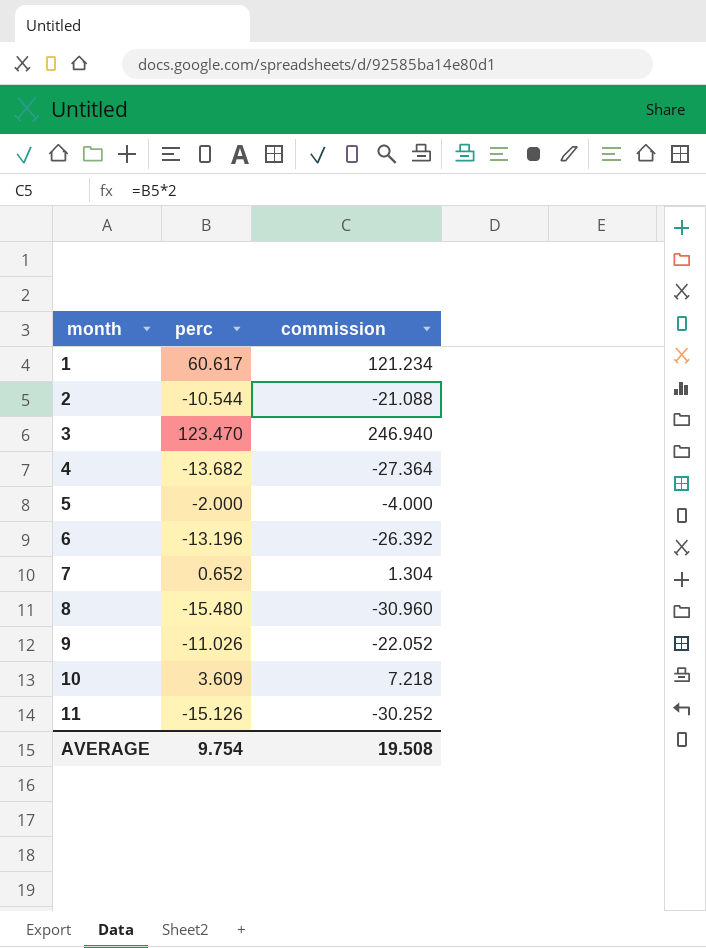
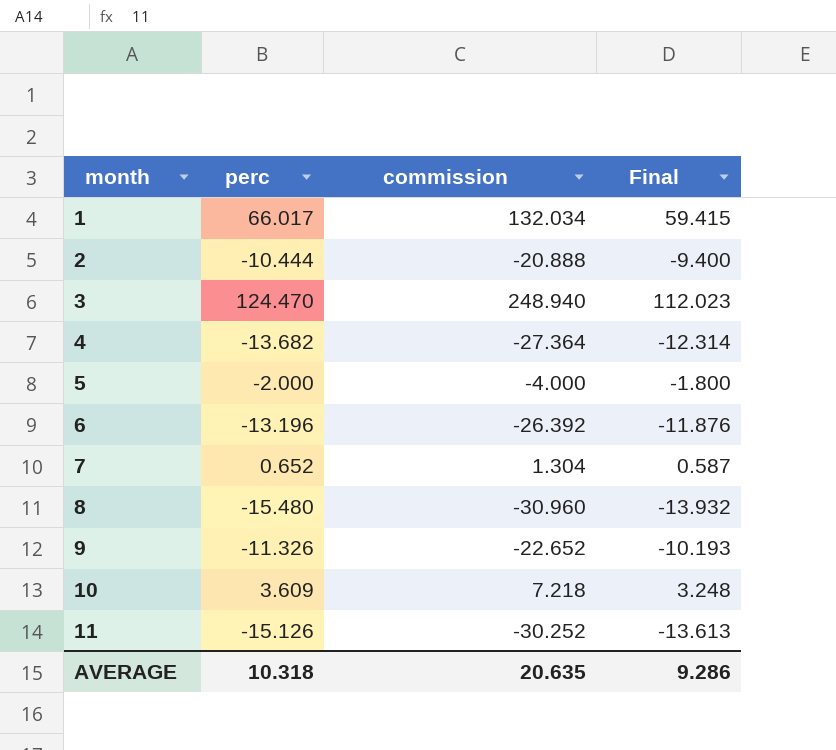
column Final | formula: none -> [perc] * 0.9
1 | perc: 60.617 -> 66.017
1 | commission: 121.234 -> 132.034
2 | perc: -10.544 -> -10.444
2 | commission: -21.088 -> -20.888
3 | perc: 123.470 -> 124.470
3 | commission: 246.940 -> 248.940
9 | perc: -11.026 -> -11.326
9 | commission: -22.052 -> -22.652
AVERAGE | perc: 9.754 -> 10.318
AVERAGE | commission: 19.508 -> 20.635

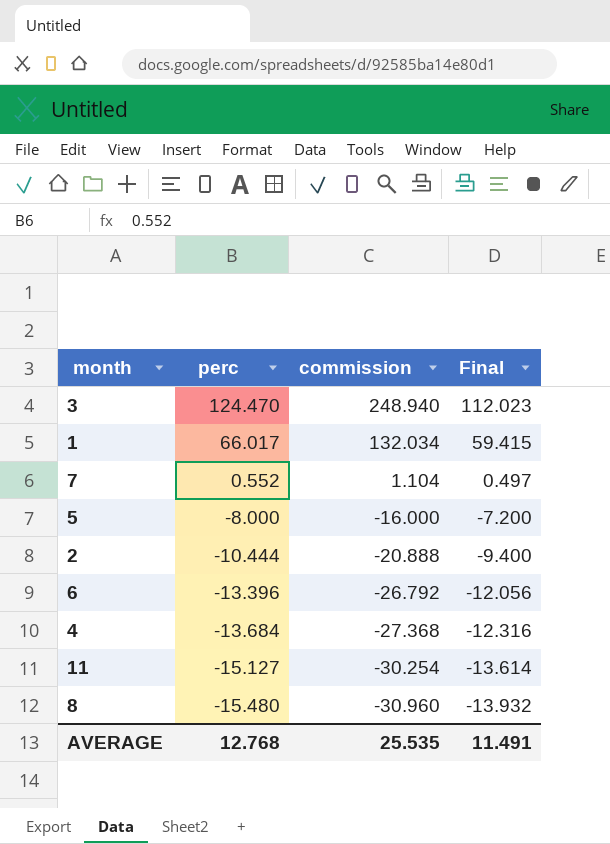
row order: month ascending -> perc descending
row 9: -11.326 | -22.652 | -10.193 -> none
row 10: 3.609 | 7.218 | 3.248 -> none
7 | perc: 0.652 -> 0.552
7 | commission: 1.304 -> 1.104
7 | Final: 0.587 -> 0.497
5 | perc: -2.000 -> -8.000
5 | commission: -4.000 -> -16.000
5 | Final: -1.800 -> -7.200
6 | perc: -13.196 -> -13.396
6 | commission: -26.392 -> -26.792
6 | Final: -11.876 -> -12.056
4 | perc: -13.682 -> -13.684
4 | commission: -27.364 -> -27.368
4 | Final: -12.314 -> -12.316
11 | perc: -15.126 -> -15.127
11 | commission: -30.252 -> -30.254
11 | Final: -13.613 -> -13.614
AVERAGE | perc: 10.318 -> 12.768
AVERAGE | commission: 20.635 -> 25.535
AVERAGE | Final: 9.286 -> 11.491

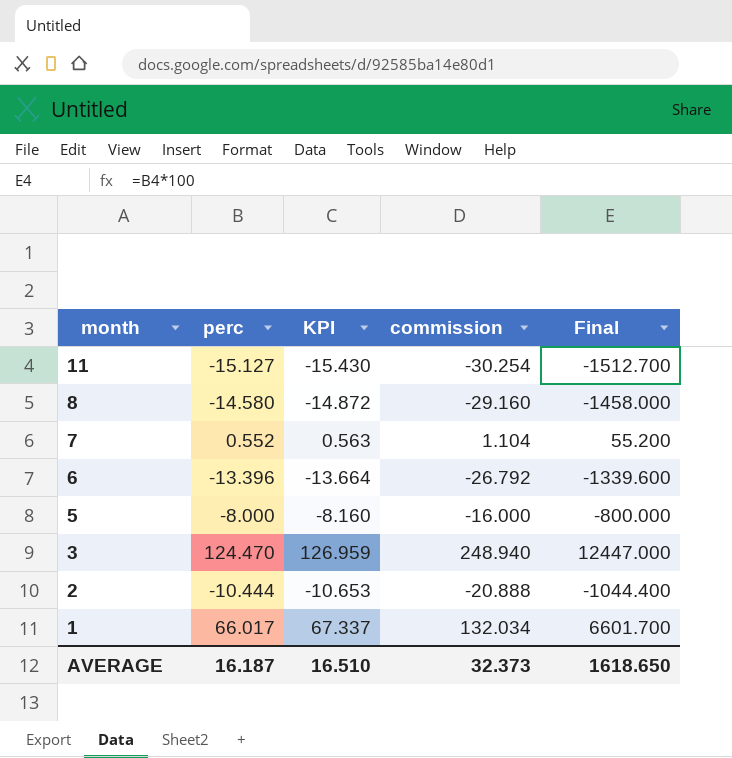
row order: perc descending -> month descending
column KPI | formula: none -> [perc] * 1.02
column Final | formula: [perc] * 0.9 -> [perc] * 100
row 4: -13.684 | -27.368 | -12.316 -> none
8 | perc: -15.480 -> -14.580
8 | commission: -30.960 -> -29.160
AVERAGE | perc: 12.768 -> 16.187
AVERAGE | commission: 25.535 -> 32.373
AVERAGE | Final: 11.491 -> 1618.650

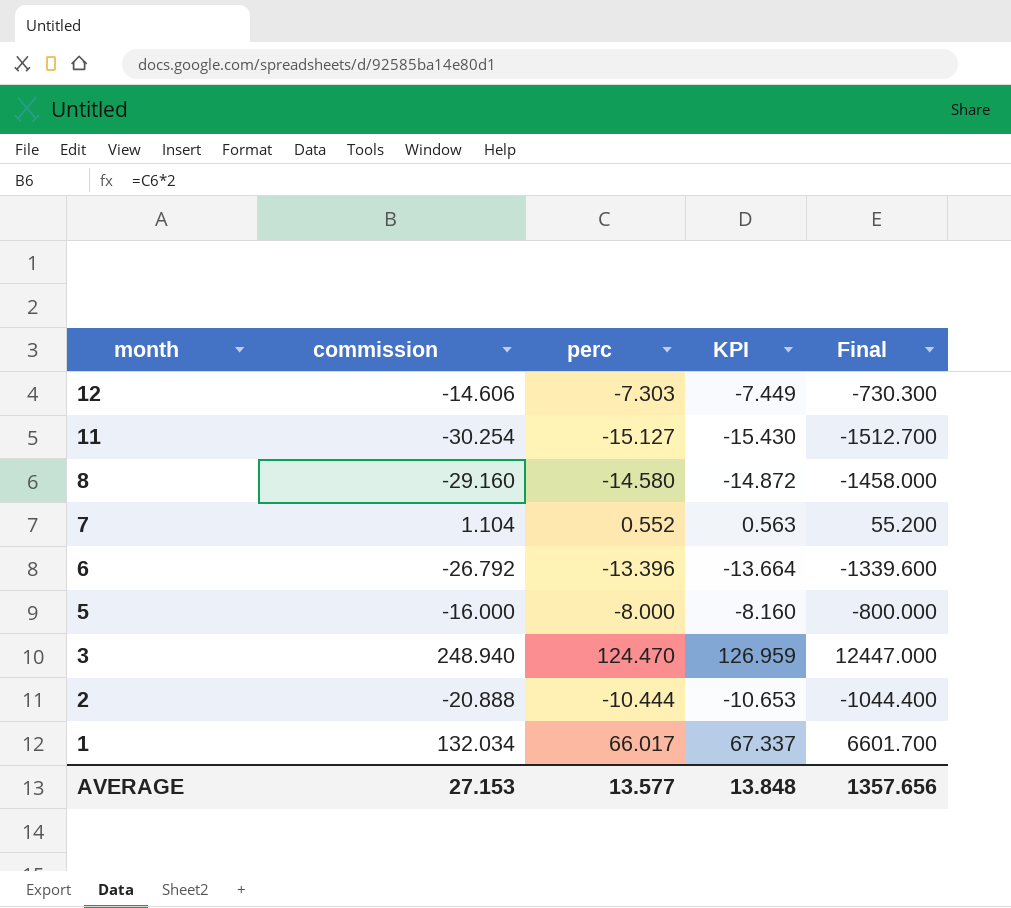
column commission | position: 4 -> 2
row 12: none -> -14.606 | -7.303 | -7.449 | -730.300
AVERAGE | commission: 32.373 -> 27.153
AVERAGE | perc: 16.187 -> 13.577
AVERAGE | KPI: 16.510 -> 13.848
AVERAGE | Final: 1618.650 -> 1357.656

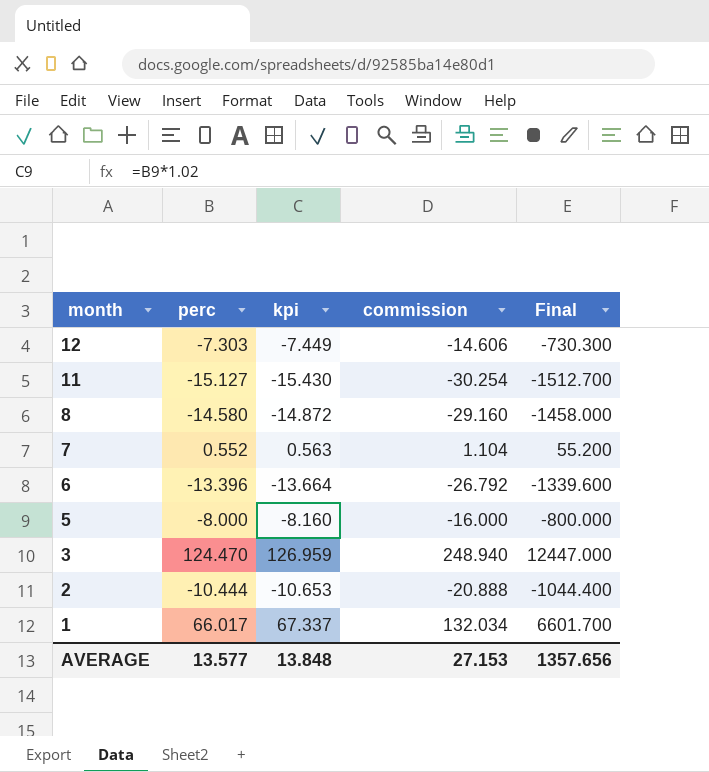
column name: KPI -> kpi
column commission | position: 2 -> 4

